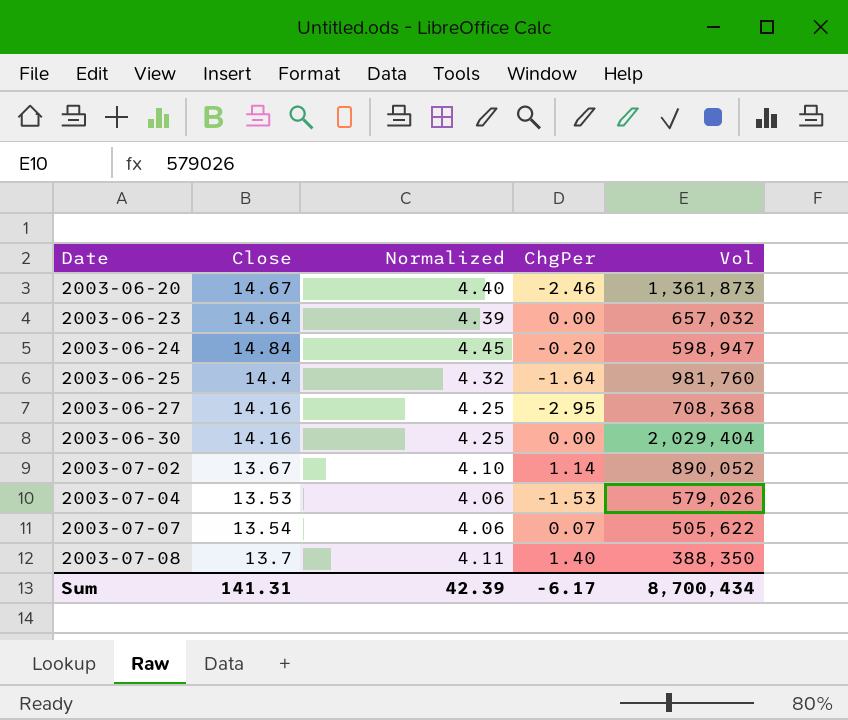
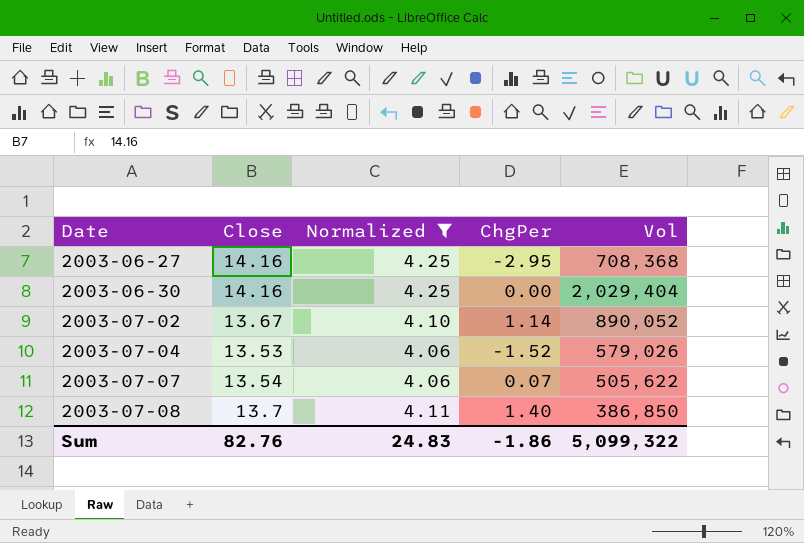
filter: none -> Normalized <= 4.25
2003-07-04 | ChgPer: -1.53 -> -1.52
2003-07-08 | Vol: 388,350 -> 386,850
Sum | Close: 141.31 -> 82.76
Sum | Normalized: 42.39 -> 24.83
Sum | ChgPer: -6.17 -> -1.86
Sum | Vol: 8,700,434 -> 5,099,322

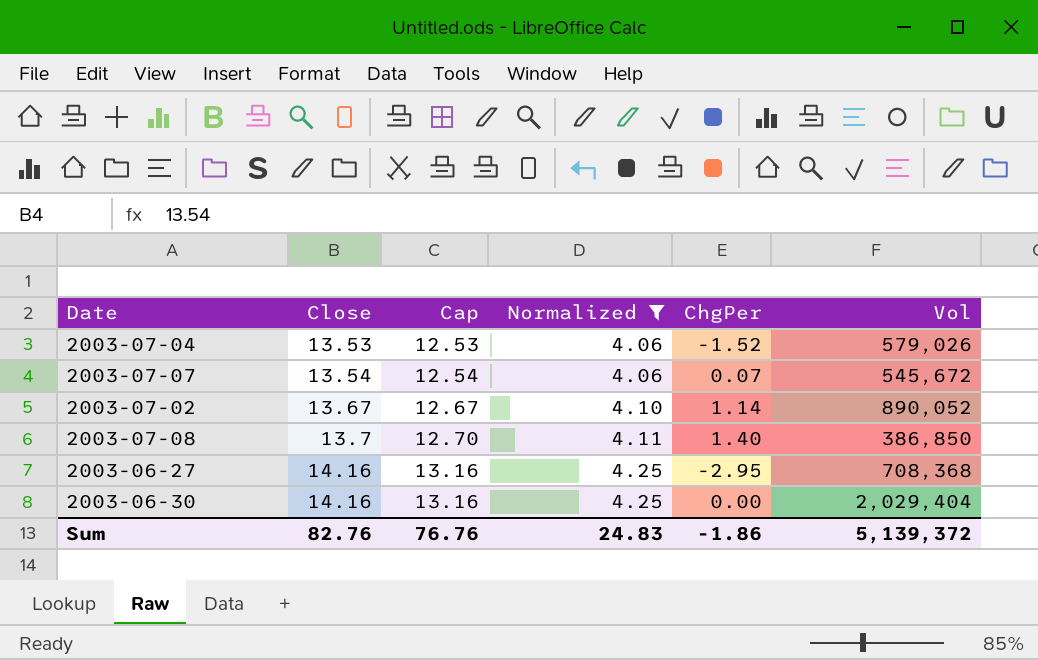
row order: Date ascending -> Close ascending
column Cap | formula: none -> [Close] - 1
2003-07-07 | Vol: 505,622 -> 545,672
Sum | Vol: 5,099,322 -> 5,139,372

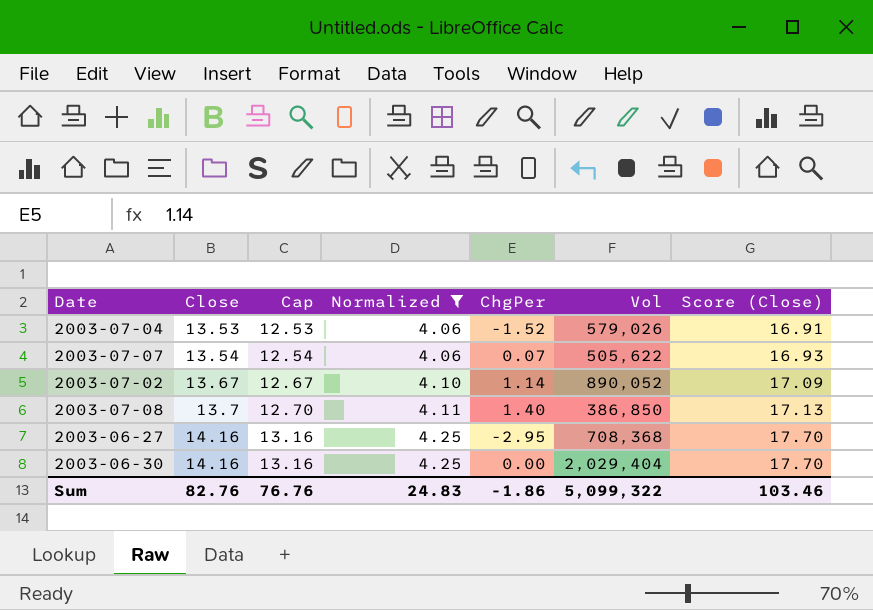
column Score (Close) | formula: none -> [Close] * 1.25
2003-07-07 | Vol: 545,672 -> 505,622
Sum | Vol: 5,139,372 -> 5,099,322

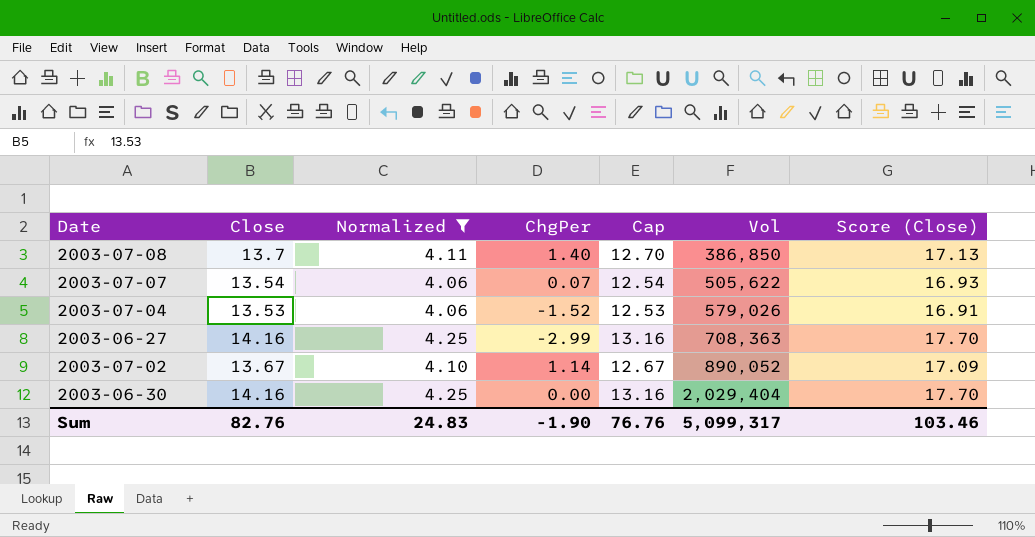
row order: Close ascending -> Vol ascending
column Cap | position: 3 -> 5
2003-06-27 | ChgPer: -2.95 -> -2.99
2003-06-27 | Vol: 708,368 -> 708,363
Sum | ChgPer: -1.86 -> -1.90
Sum | Vol: 5,099,322 -> 5,099,317

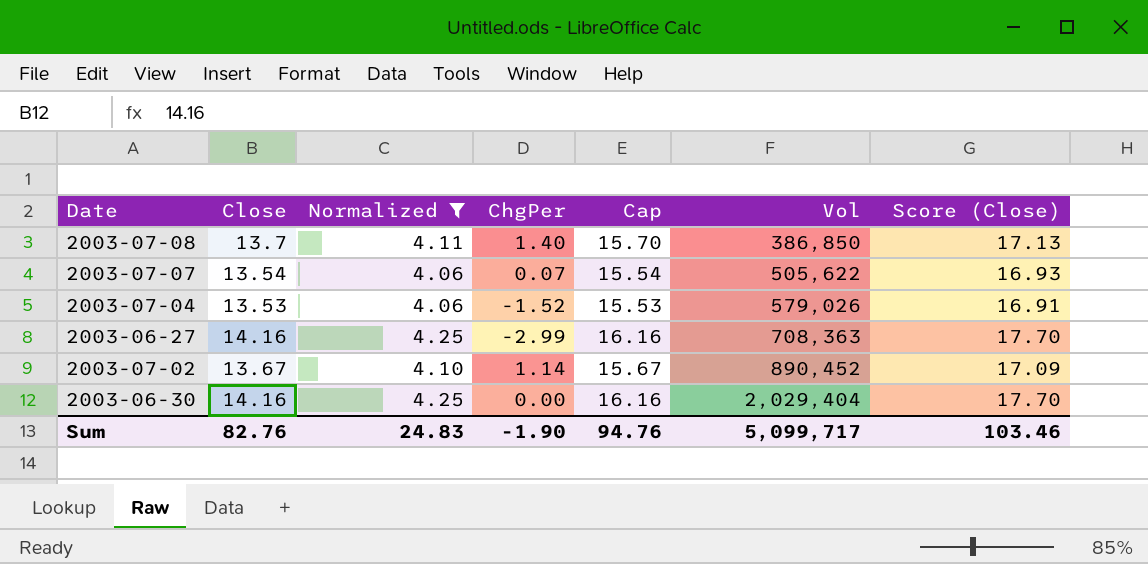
column Cap | formula: [Close] - 1 -> [Close] + 2
2003-07-02 | Vol: 890,052 -> 890,452
Sum | Cap: 76.76 -> 94.76
Sum | Vol: 5,099,317 -> 5,099,717

